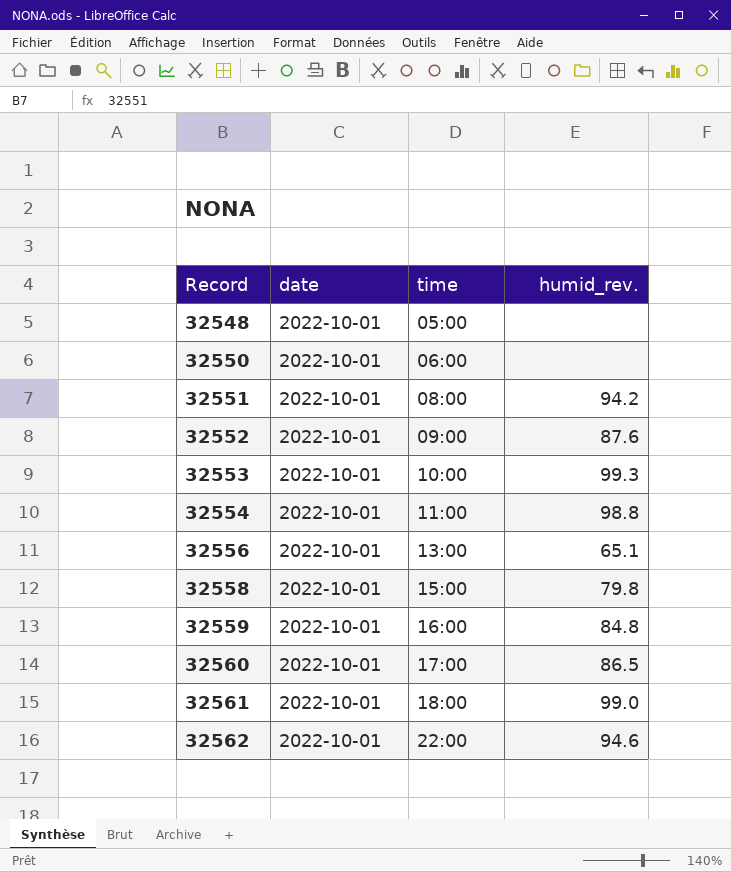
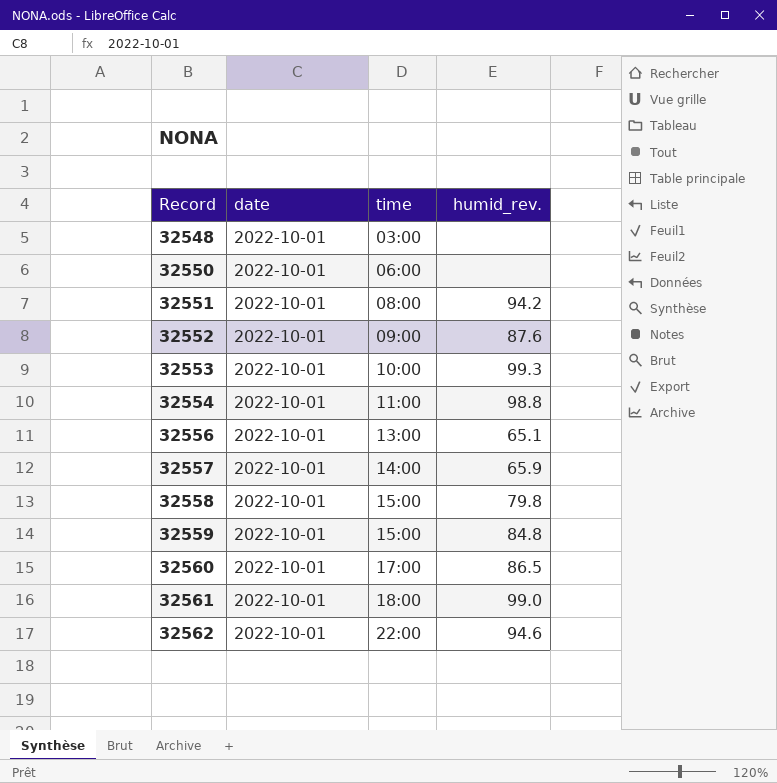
32548 | time: 05:00 -> 03:00
row 32557: none -> 2022-10-01 | 14:00 | 65.9
32559 | time: 16:00 -> 15:00

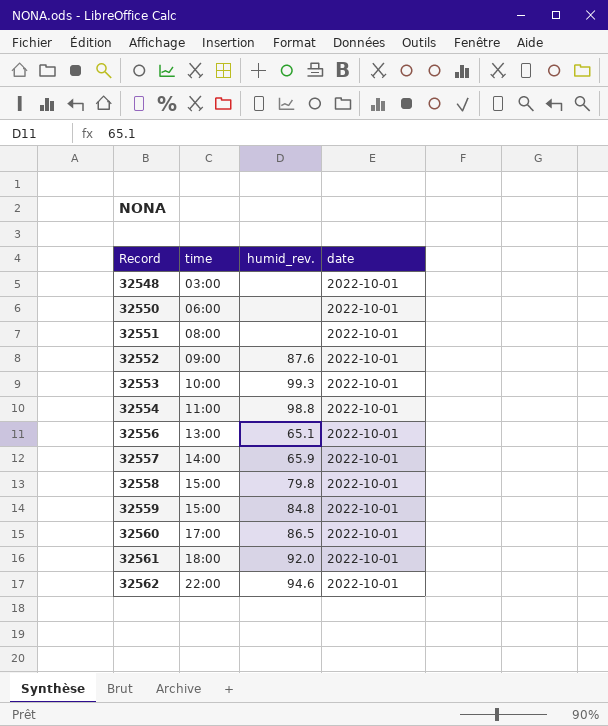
column date | position: 2 -> 4
32551 | humid_rev.: 94.2 -> none
32561 | humid_rev.: 99.0 -> 92.0

